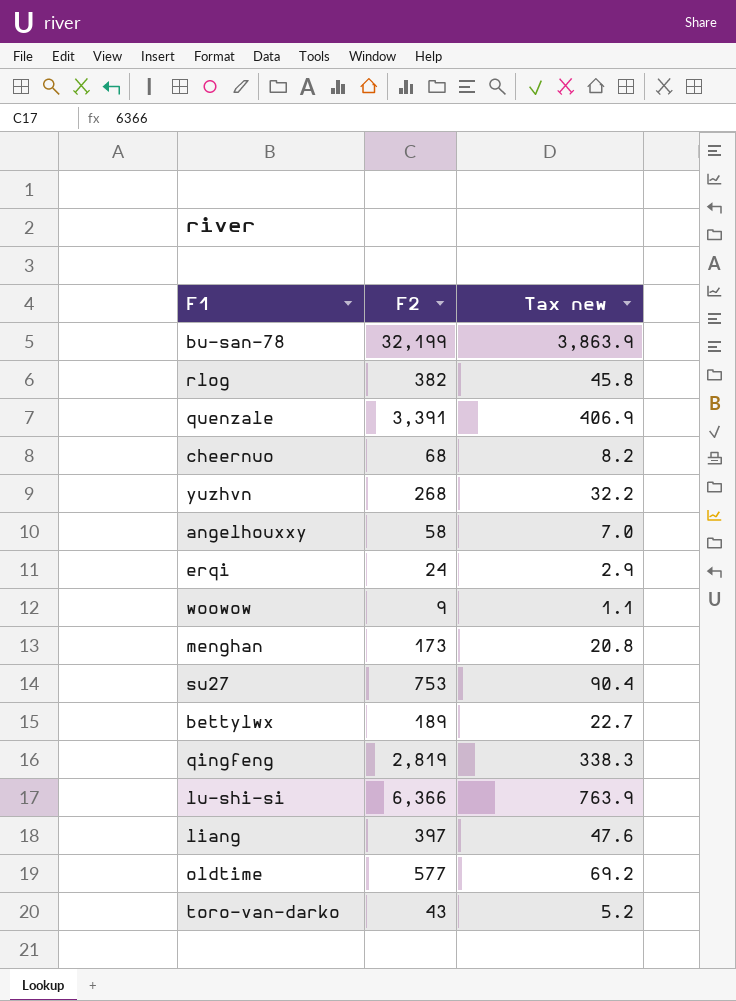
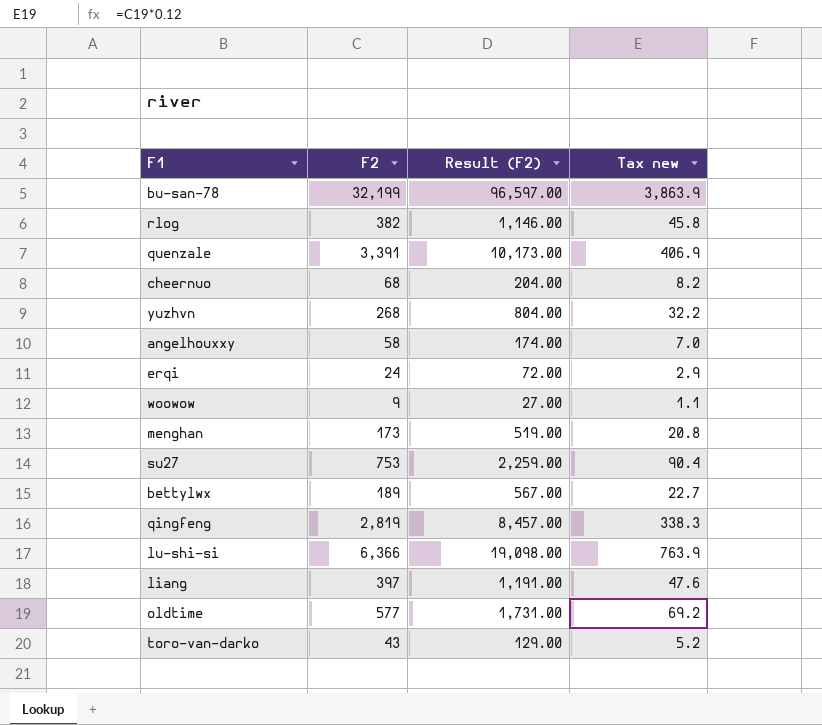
column Result (F2) | formula: none -> [F2] * 3

